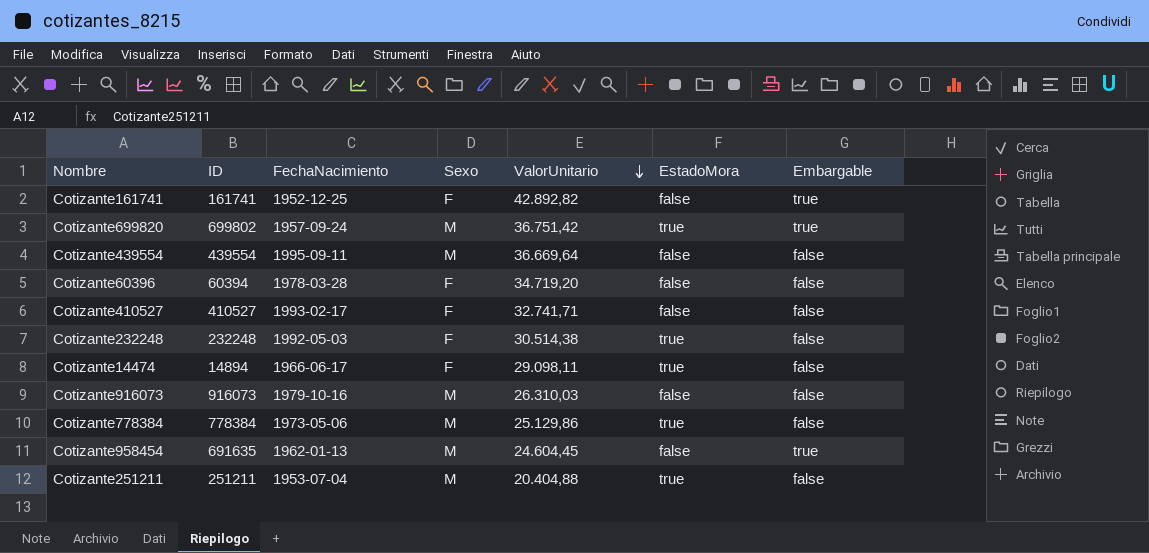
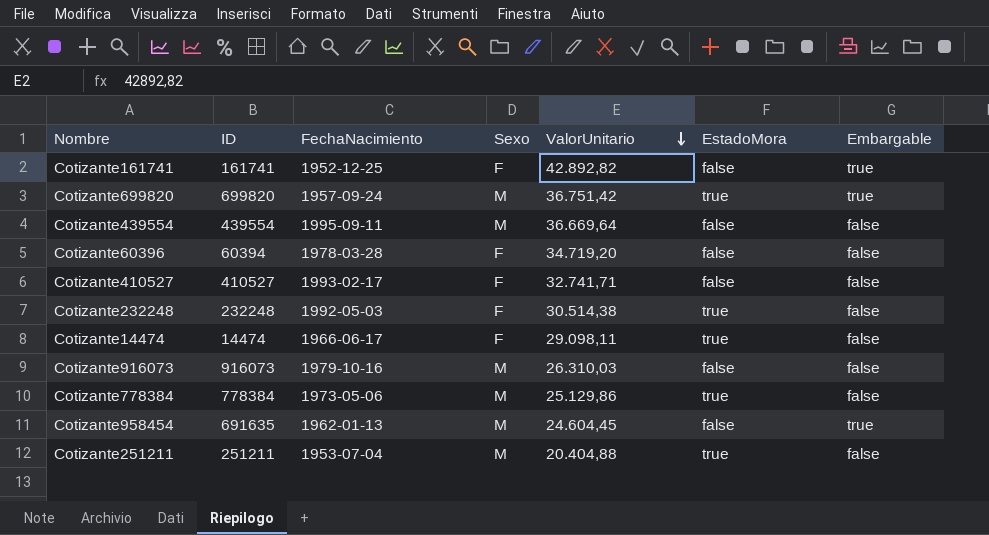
Cotizante699820 | ID: 699802 -> 699820
Cotizante14474 | ID: 14894 -> 14474

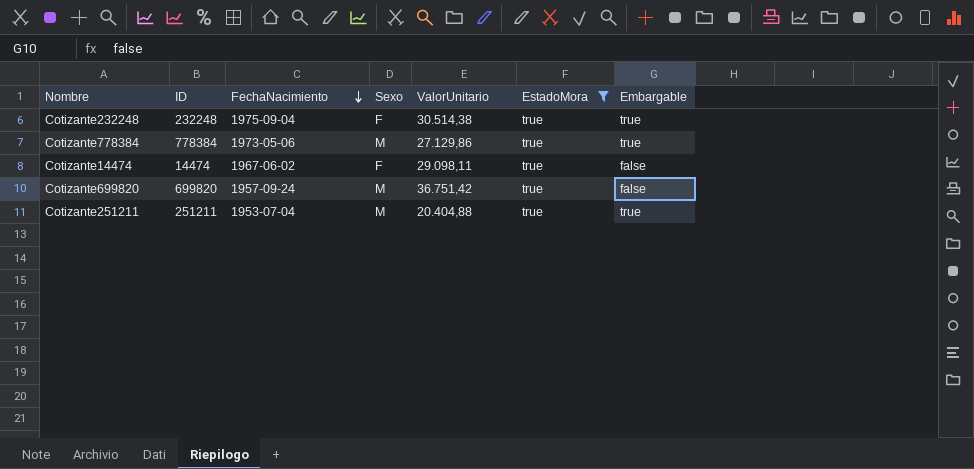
filter: none -> EstadoMora = true
row order: ValorUnitario descending -> FechaNacimiento descending
Cotizante232248 | FechaNacimiento: 1992-05-03 -> 1975-09-04
Cotizante232248 | Embargable: false -> true
Cotizante778384 | ValorUnitario: 25.129,86 -> 27.129,86
Cotizante778384 | Embargable: false -> true
Cotizante14474 | FechaNacimiento: 1966-06-17 -> 1967-06-02
Cotizante699820 | Embargable: true -> false
Cotizante251211 | Embargable: false -> true

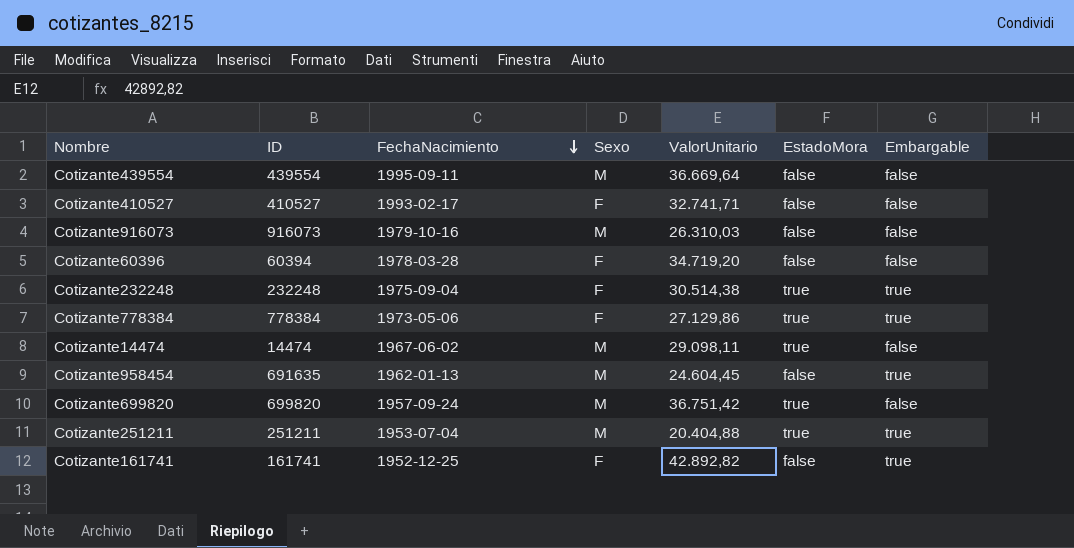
filter: EstadoMora = true -> none
Cotizante778384 | Sexo: M -> F
Cotizante14474 | Sexo: F -> M

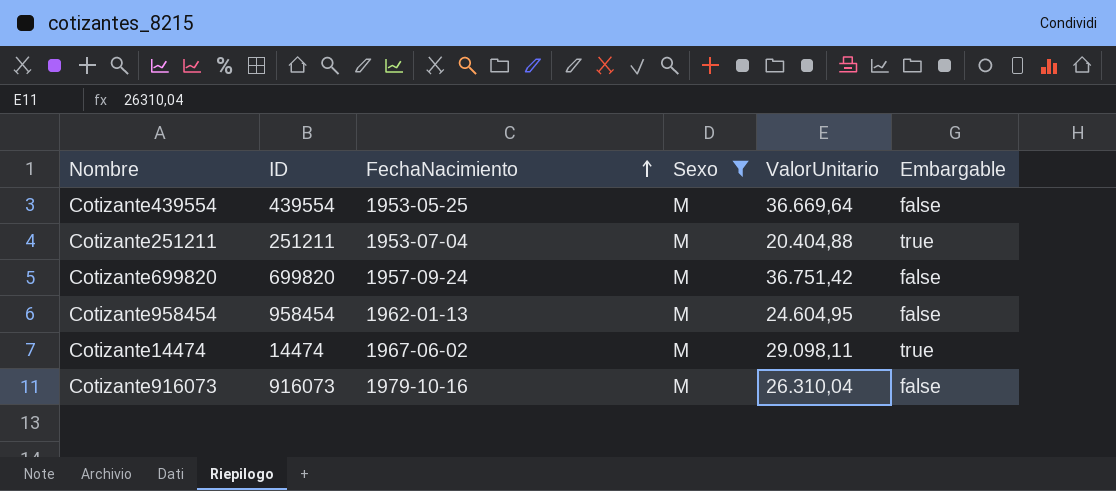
filter: none -> Sexo = M
row order: FechaNacimiento descending -> FechaNacimiento ascending
column EstadoMora | position: 6 -> none
Cotizante439554 | FechaNacimiento: 1995-09-11 -> 1953-05-25
Cotizante958454 | ID: 691635 -> 958454
Cotizante958454 | ValorUnitario: 24.604,45 -> 24.604,95
Cotizante958454 | Embargable: true -> false
Cotizante14474 | Embargable: false -> true
Cotizante916073 | ValorUnitario: 26.310,03 -> 26.310,04

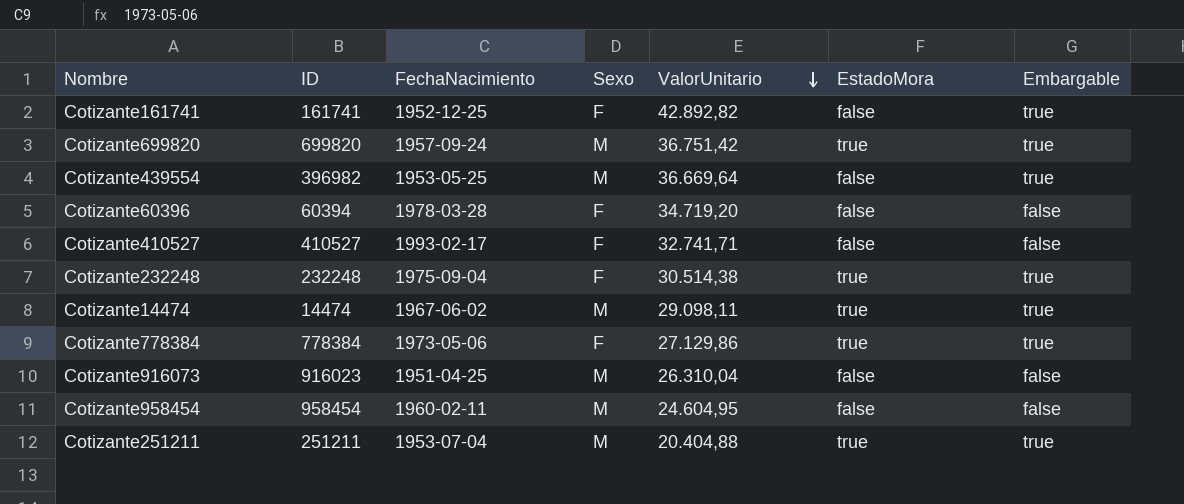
filter: Sexo = M -> none
row order: FechaNacimiento ascending -> ValorUnitario descending
column EstadoMora | position: none -> 6
Cotizante699820 | Embargable: false -> true
Cotizante439554 | ID: 439554 -> 396982
Cotizante439554 | Embargable: false -> true
Cotizante916073 | ID: 916073 -> 916023
Cotizante916073 | FechaNacimiento: 1979-10-16 -> 1951-04-25
Cotizante958454 | FechaNacimiento: 1962-01-13 -> 1960-02-11

